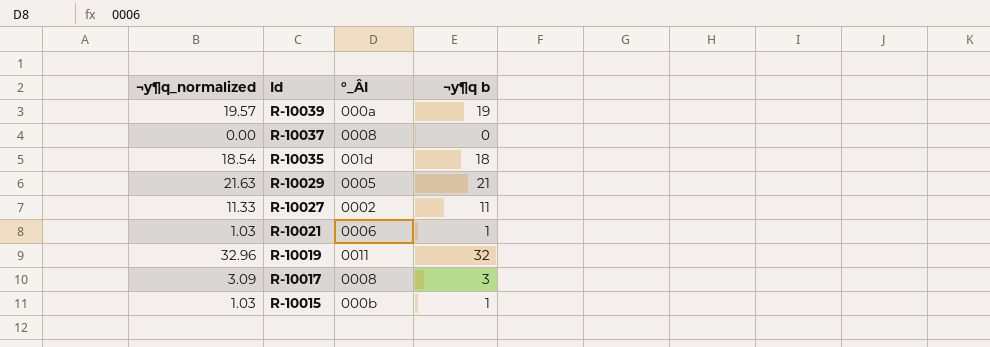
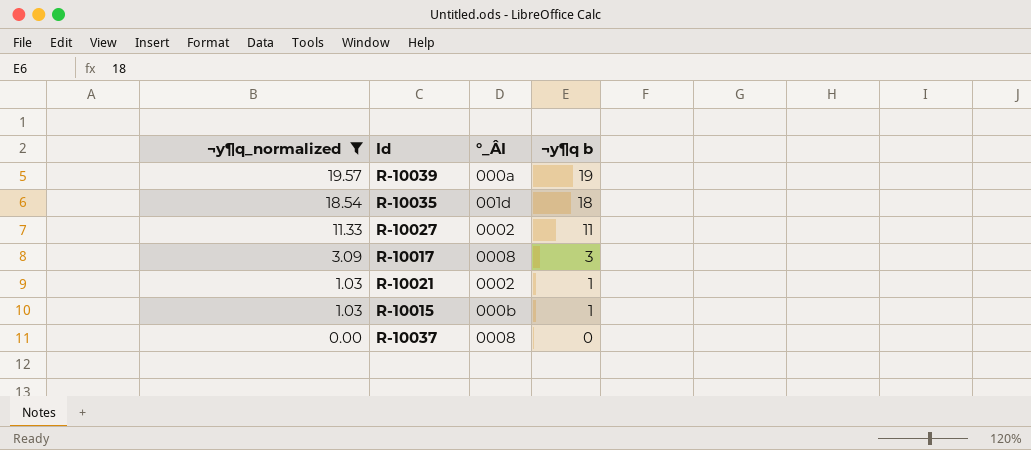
filter: none -> ¬y¶q_normalized <= 19.57
row order: Id descending -> ¬y¶q_normalized descending
R-10021 | °_ÂI: 0006 -> 0002

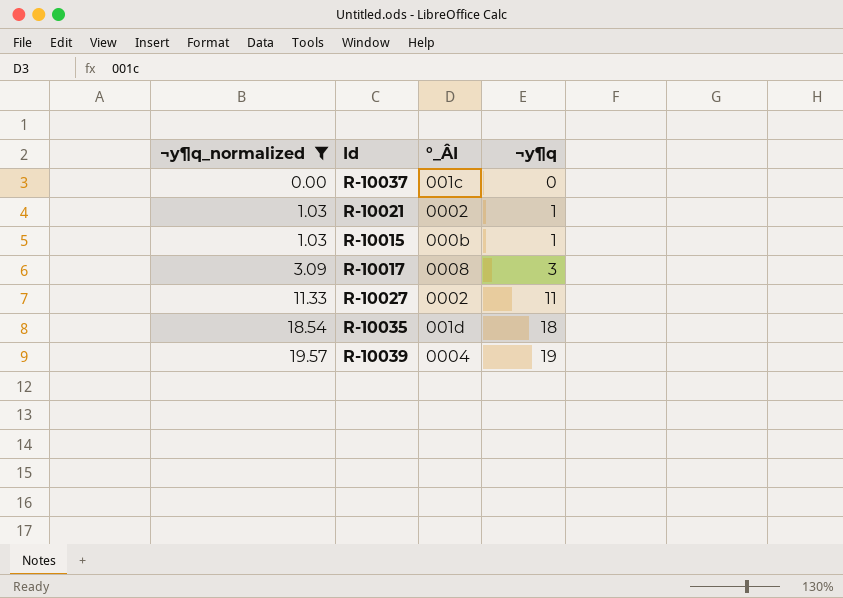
row order: ¬y¶q_normalized descending -> ¬y¶q_normalized ascending
column name: ¬y¶q b -> ¬y¶q
R-10037 | °_ÂI: 0008 -> 001c
R-10039 | °_ÂI: 000a -> 0004

